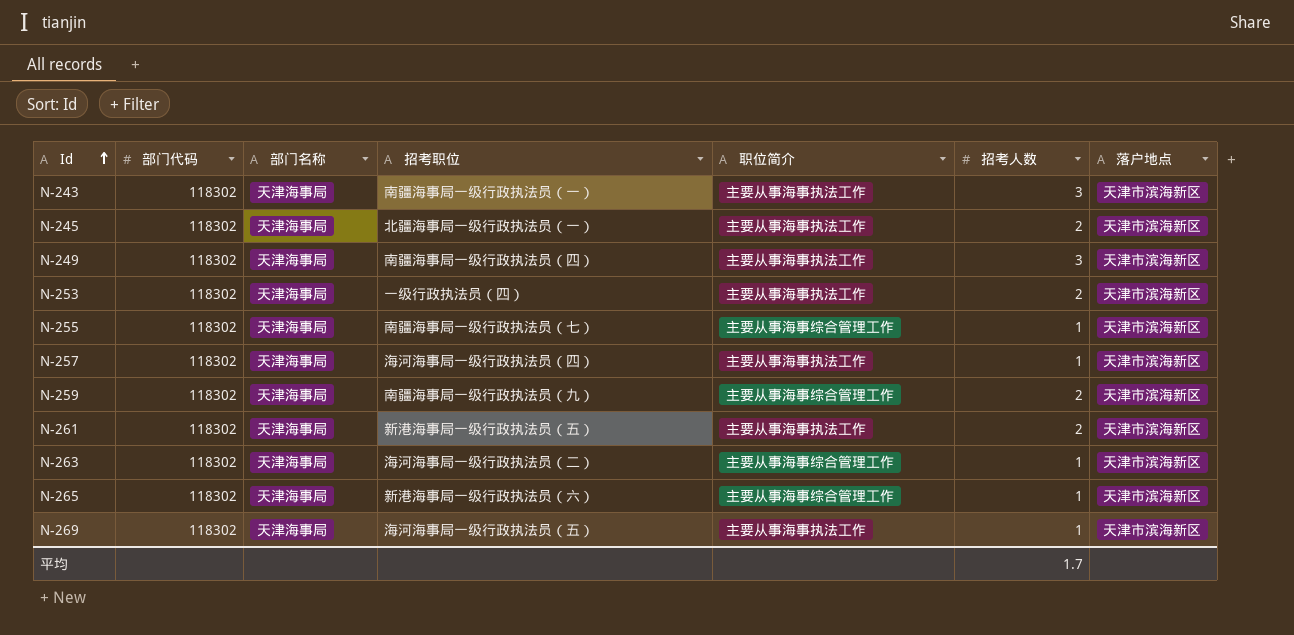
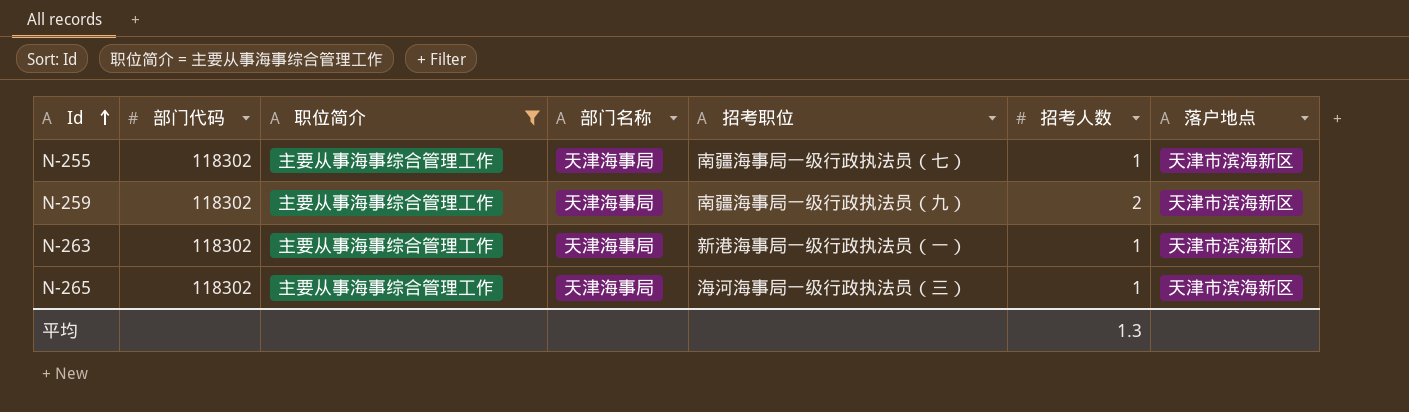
filter: none -> 职位简介 = 主要从事海事综合管理工作
column 职位简介 | position: 5 -> 3
N-263 | 招考职位: 海河海事局一级行政执法员（二） -> 新港海事局一级行政执法员（一）
N-265 | 招考职位: 新港海事局一级行政执法员（六） -> 海河海事局一级行政执法员（三）
平均 | 招考人数: 1.7 -> 1.3

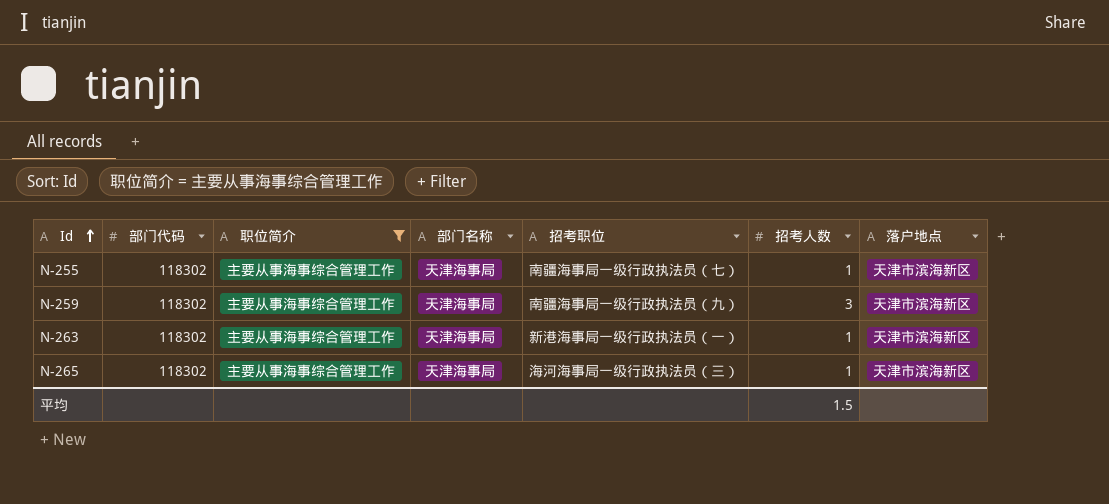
N-259 | 招考人数: 2 -> 3
平均 | 招考人数: 1.3 -> 1.5

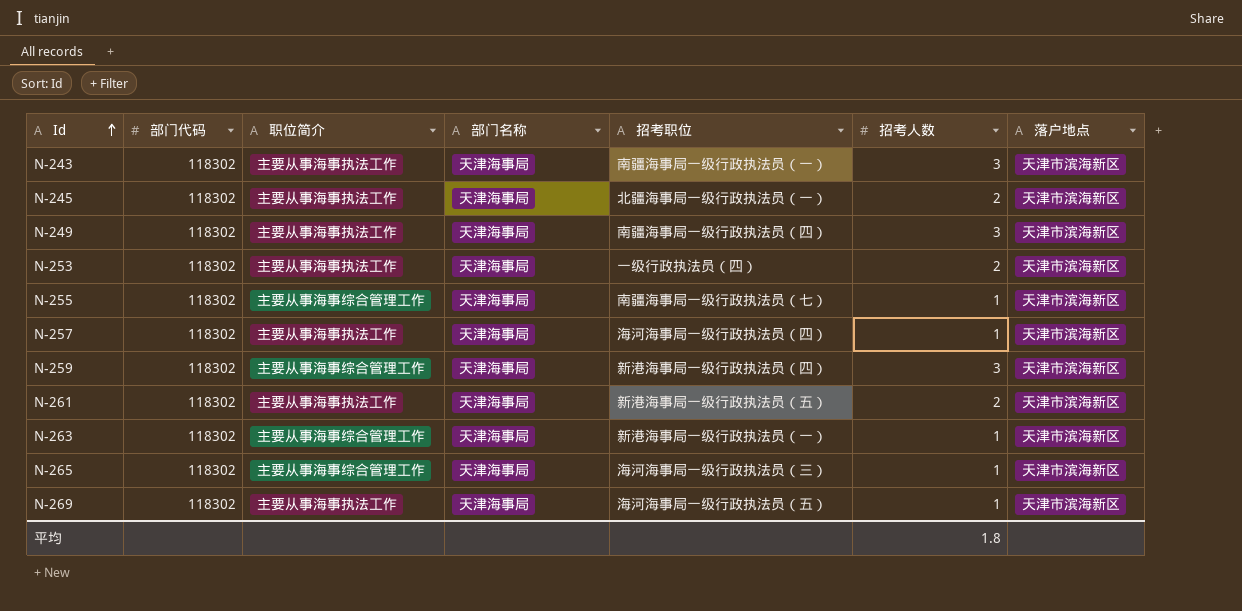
filter: 职位简介 = 主要从事海事综合管理工作 -> none
N-259 | 招考职位: 南疆海事局一级行政执法员（九） -> 新港海事局一级行政执法员（四）
平均 | 招考人数: 1.5 -> 1.8

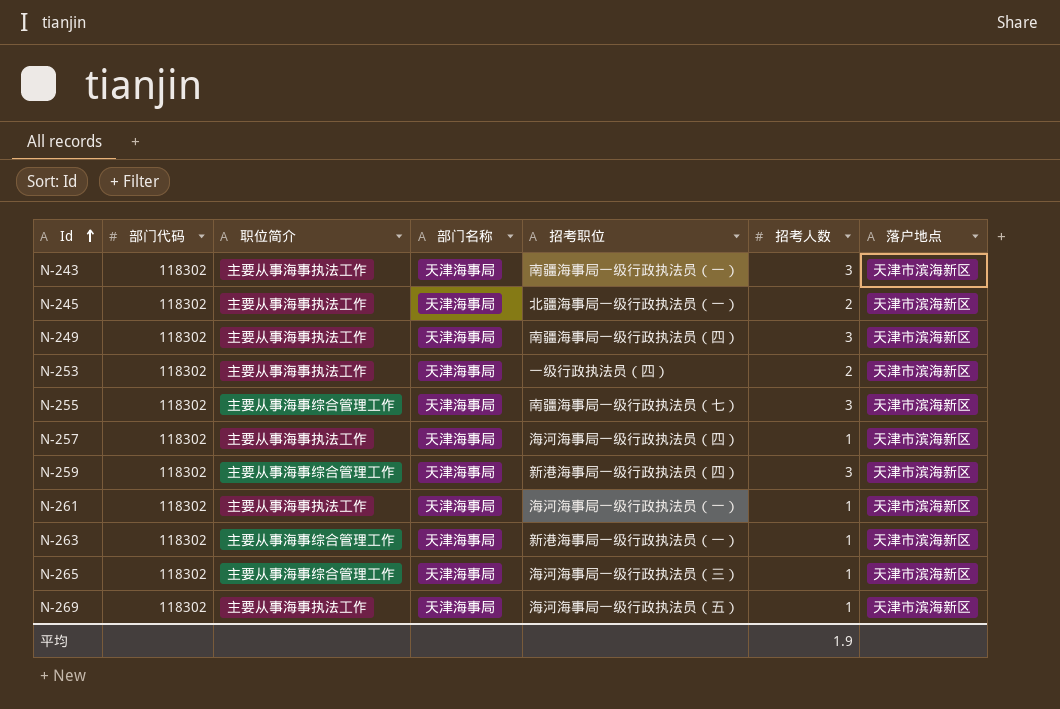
N-255 | 招考人数: 1 -> 3
N-261 | 招考职位: 新港海事局一级行政执法员（五） -> 海河海事局一级行政执法员（一）
N-261 | 招考人数: 2 -> 1
平均 | 招考人数: 1.8 -> 1.9

